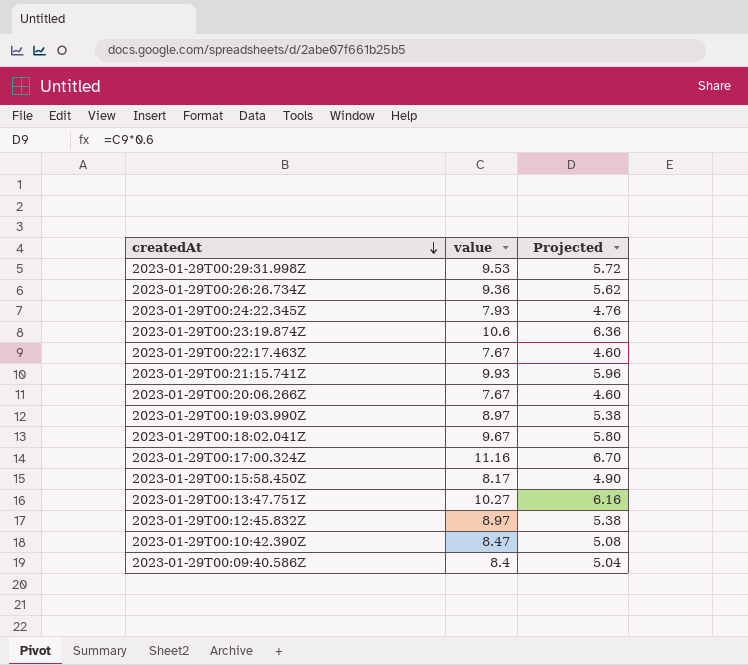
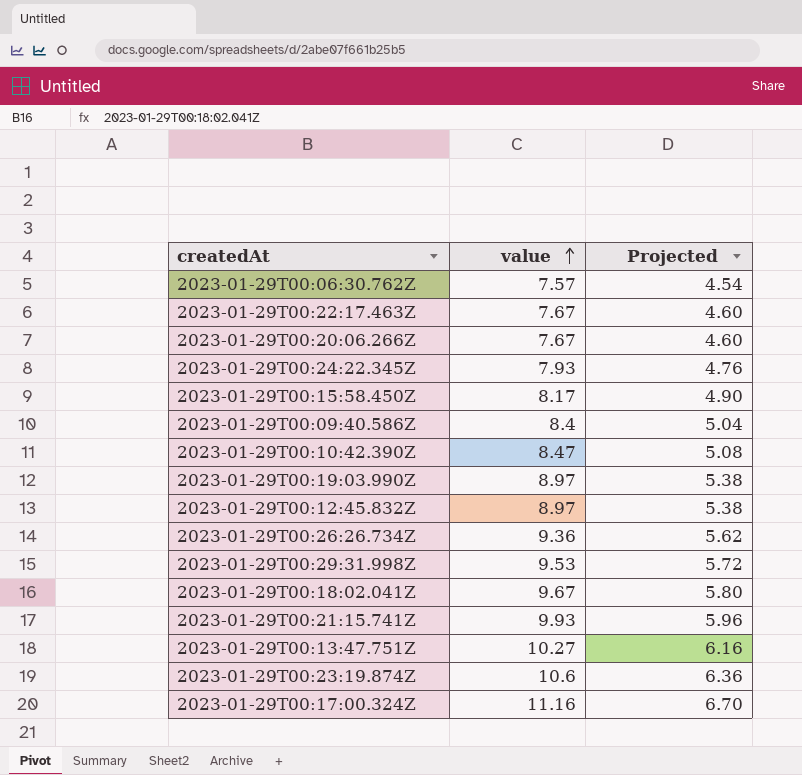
row order: createdAt descending -> value ascending
row 2023-01-29T00:06:30.762Z: none -> 7.57 | 4.54

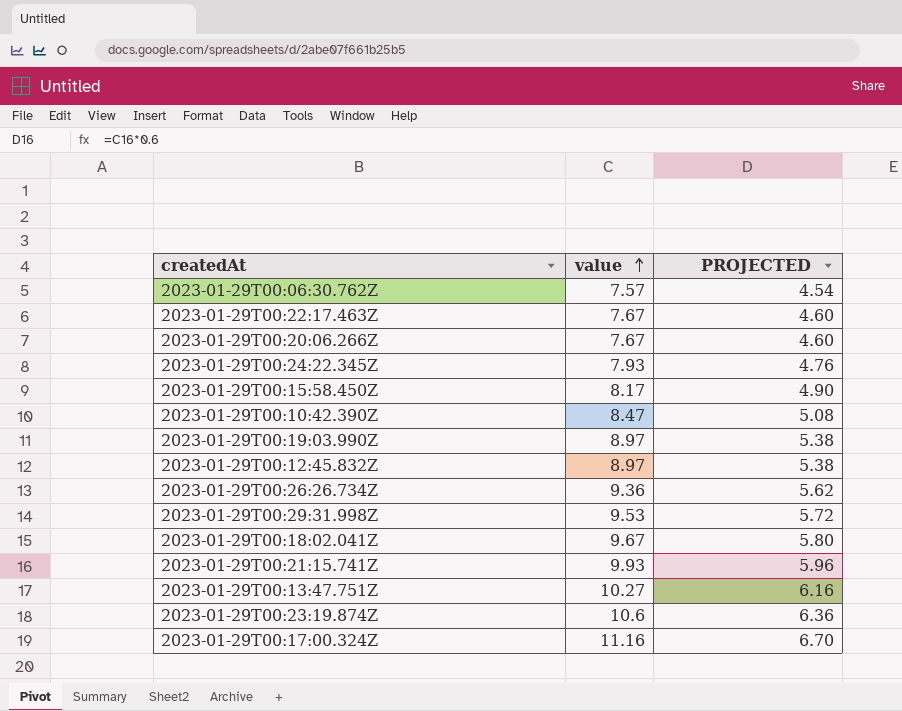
column name: Projected -> PROJECTED
row 2023-01-29T00:09:40.586Z: 8.4 | 5.04 -> none

